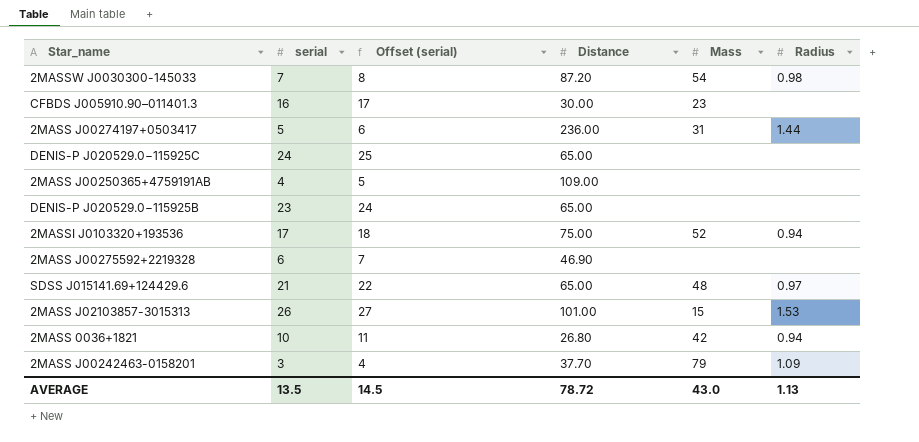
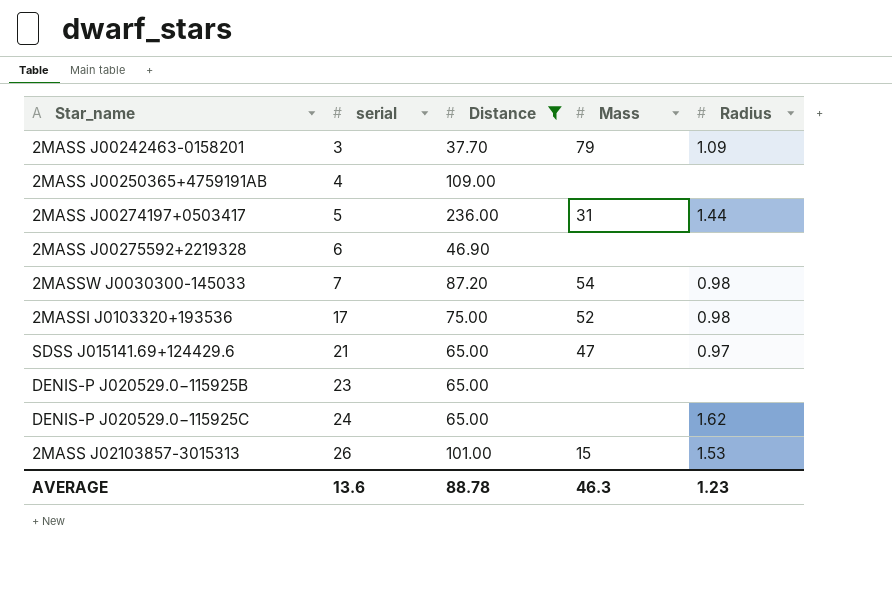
filter: none -> Distance >= 37.70
row order: none -> serial ascending
column Offset (serial) | formula: [serial] + 1 -> none
2MASSI J0103320+193536 | Radius: 0.94 -> 0.98
SDSS J015141.69+124429.6 | Mass: 48 -> 47
DENIS-P J020529.0−115925C | Radius: none -> 1.62
AVERAGE | serial: 13.5 -> 13.6
AVERAGE | Distance: 78.72 -> 88.78
AVERAGE | Mass: 43.0 -> 46.3
AVERAGE | Radius: 1.13 -> 1.23

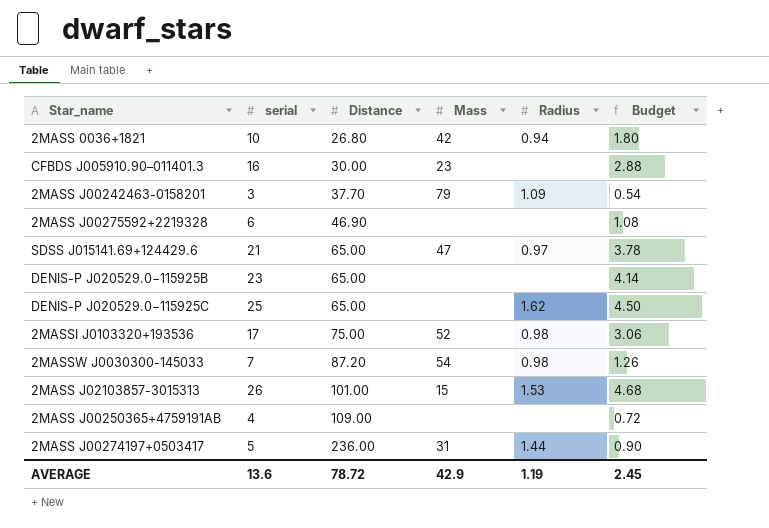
filter: Distance >= 37.70 -> none
row order: serial ascending -> Distance ascending
column Budget | formula: none -> [serial] * 0.18
DENIS-P J020529.0−115925C | serial: 24 -> 25
AVERAGE | Distance: 88.78 -> 78.72
AVERAGE | Mass: 46.3 -> 42.9
AVERAGE | Radius: 1.23 -> 1.19

